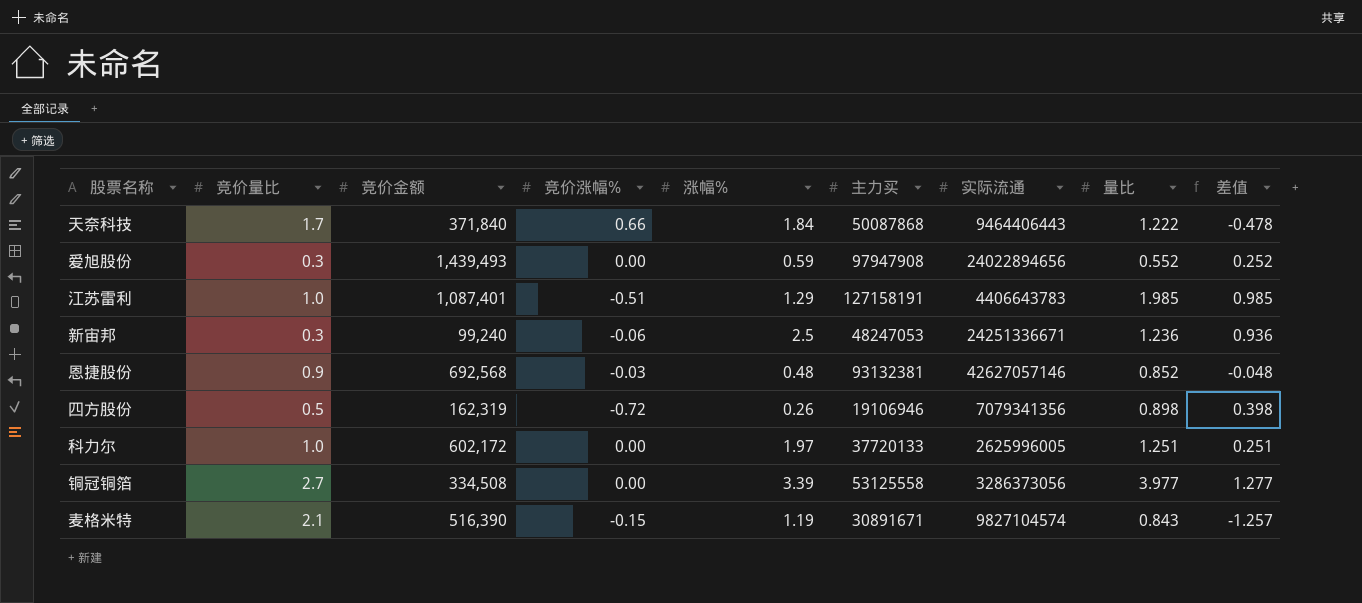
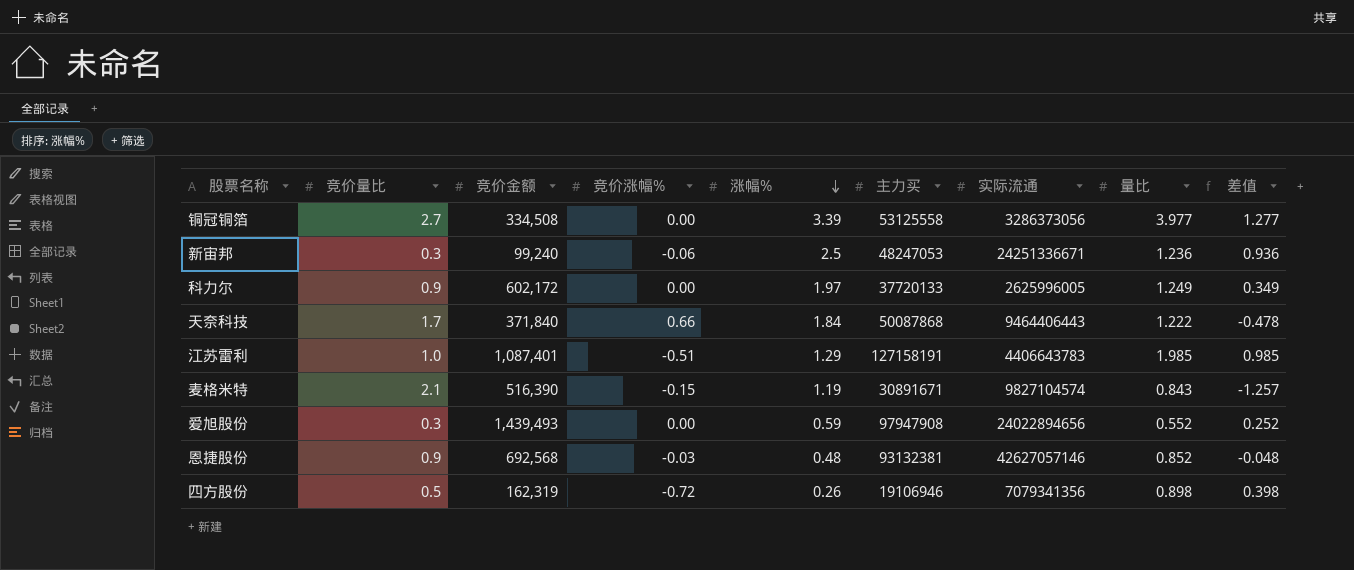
row order: none -> 涨幅% descending
科力尔 | 竞价量比: 1.0 -> 0.9
科力尔 | 量比: 1.251 -> 1.249
科力尔 | 差值: 0.251 -> 0.349

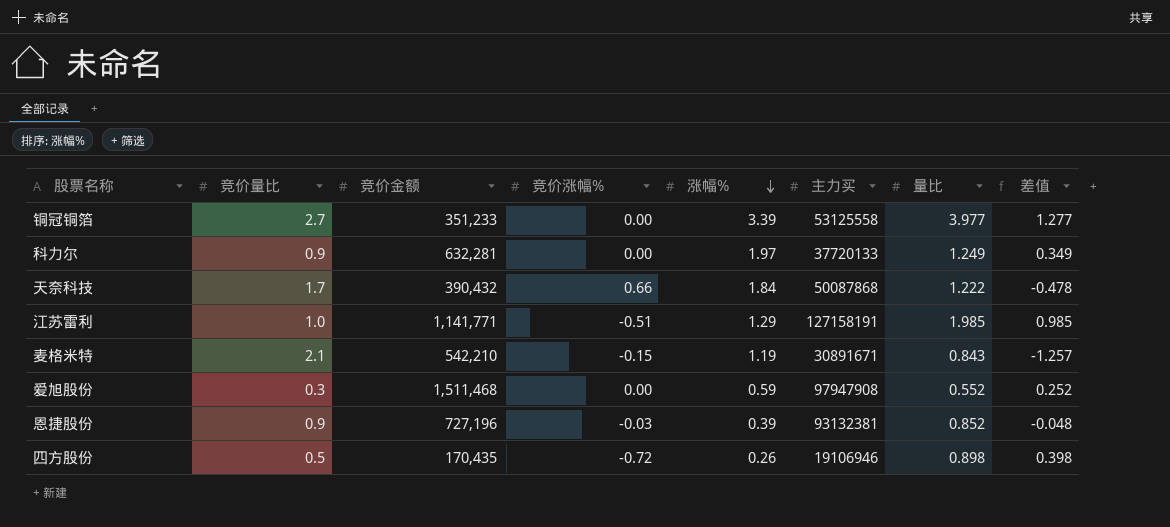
column 实际流通 | position: 7 -> none
row 新宙邦: 0.3 | 99,240 | -0.06 | 2.5 | 48247053 | 24251336671 | 1.236 | 0.936 -> none
铜冠铜箔 | 竞价金额: 334,508 -> 351,233
科力尔 | 竞价金额: 602,172 -> 632,281
天奈科技 | 竞价金额: 371,840 -> 390,432
江苏雷利 | 竞价金额: 1,087,401 -> 1,141,771
麦格米特 | 竞价金额: 516,390 -> 542,210
爱旭股份 | 竞价金额: 1,439,493 -> 1,511,468
恩捷股份 | 竞价金额: 692,568 -> 727,196
恩捷股份 | 涨幅%: 0.48 -> 0.39
四方股份 | 竞价金额: 162,319 -> 170,435

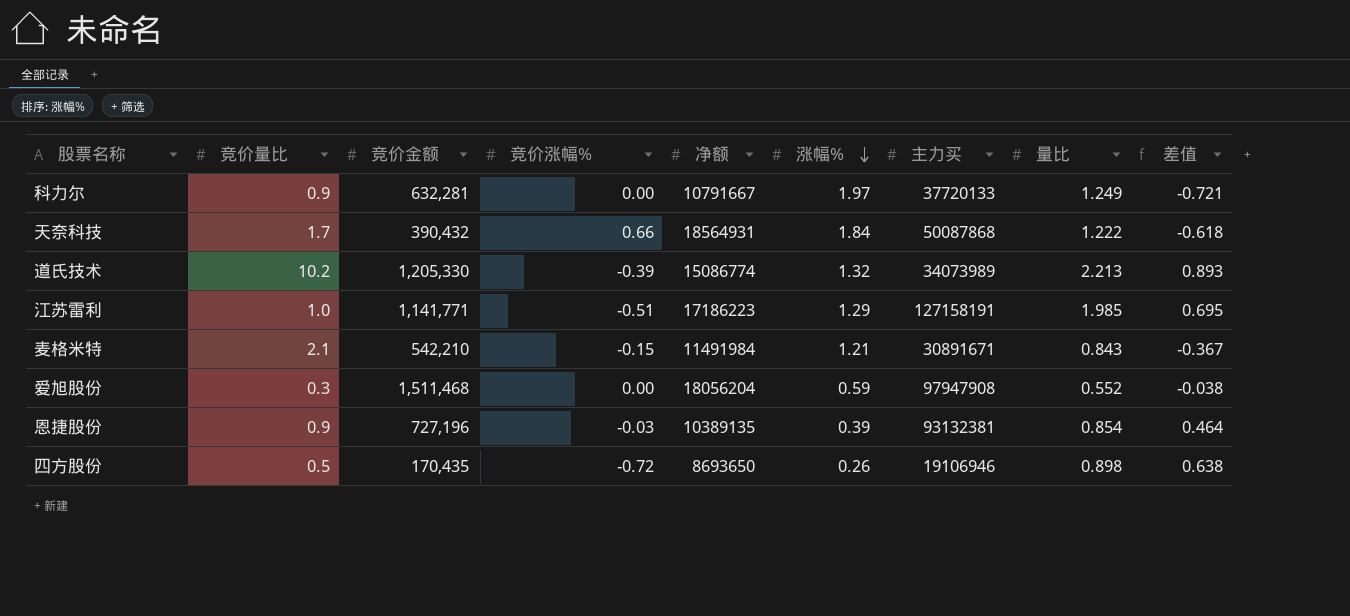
column 净额 | position: none -> 5
column 差值 | formula: [量比] - [竞价量比] -> [量比] - [涨幅%]
row 铜冠铜箔: 2.7 | 351,233 | 0.00 | 3.39 | 53125558 | 3.977 | 1.277 -> none
row 道氏技术: none -> 10.2 | 1,205,330 | -0.39 | 15086774 | 1.32 | 34073989 | 2.213 | 0.893
麦格米特 | 涨幅%: 1.19 -> 1.21
恩捷股份 | 量比: 0.852 -> 0.854

